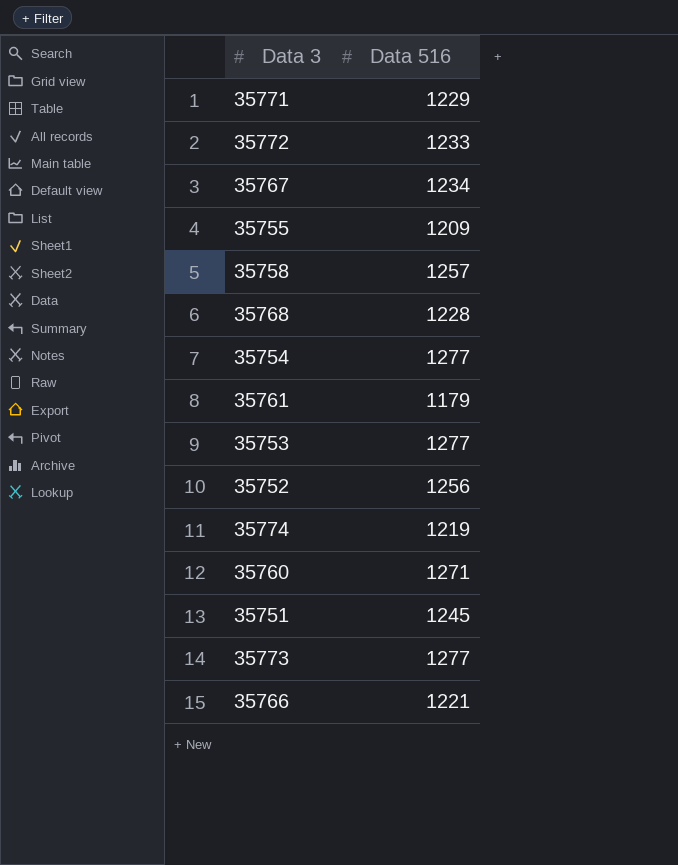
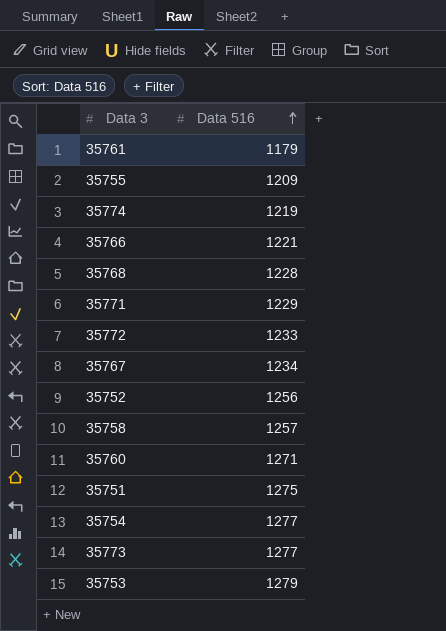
row order: none -> Data 516 ascending
35751 | Data 516: 1245 -> 1275
35753 | Data 516: 1277 -> 1279

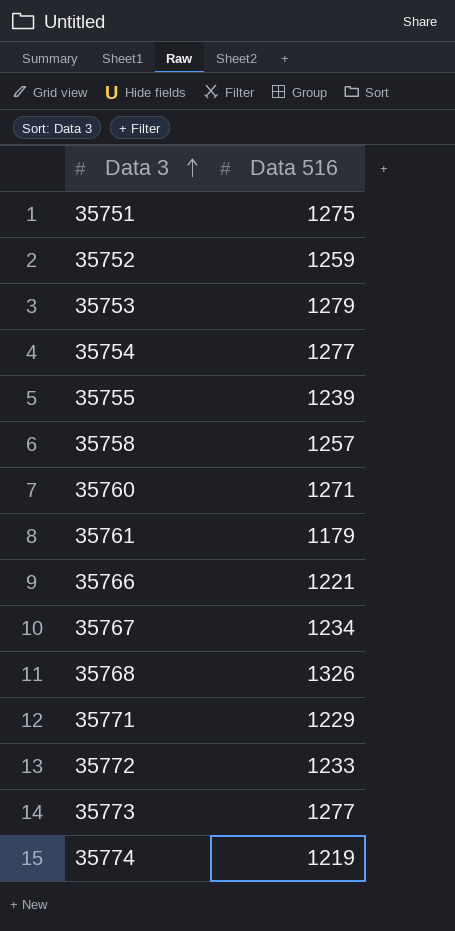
row order: Data 516 ascending -> Data 3 ascending
35752 | Data 516: 1256 -> 1259
35755 | Data 516: 1209 -> 1239
35768 | Data 516: 1228 -> 1326

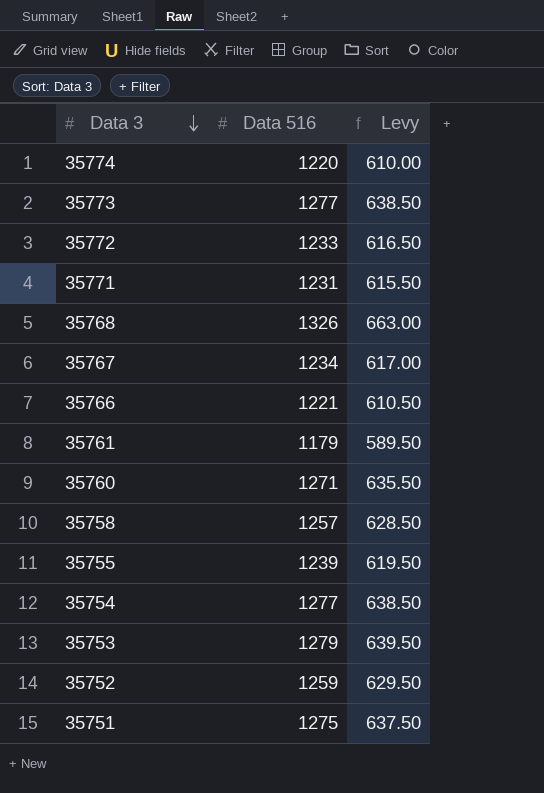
row order: Data 3 ascending -> Data 3 descending
column Levy | formula: none -> [Data 516] * 0.5
35774 | Data 516: 1219 -> 1220
35771 | Data 516: 1229 -> 1231

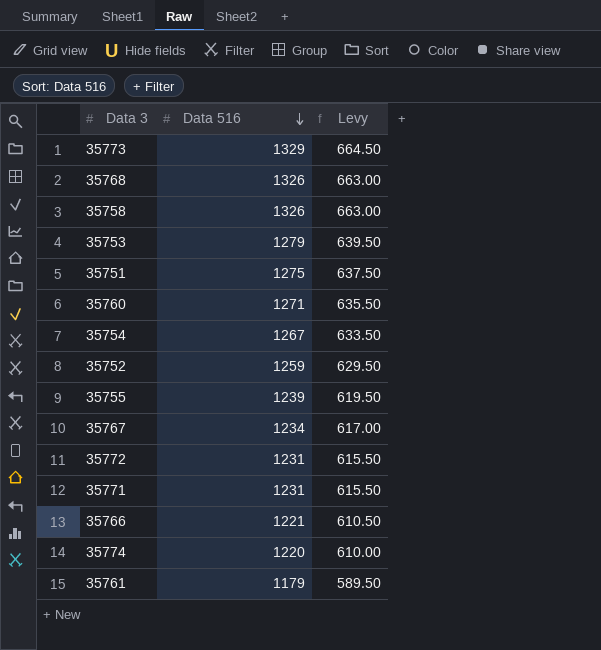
row order: Data 3 descending -> Data 516 descending
35773 | Data 516: 1277 -> 1329
35773 | Levy: 638.50 -> 664.50
35758 | Data 516: 1257 -> 1326
35758 | Levy: 628.50 -> 663.00
35754 | Data 516: 1277 -> 1267
35754 | Levy: 638.50 -> 633.50
35772 | Data 516: 1233 -> 1231
35772 | Levy: 616.50 -> 615.50

